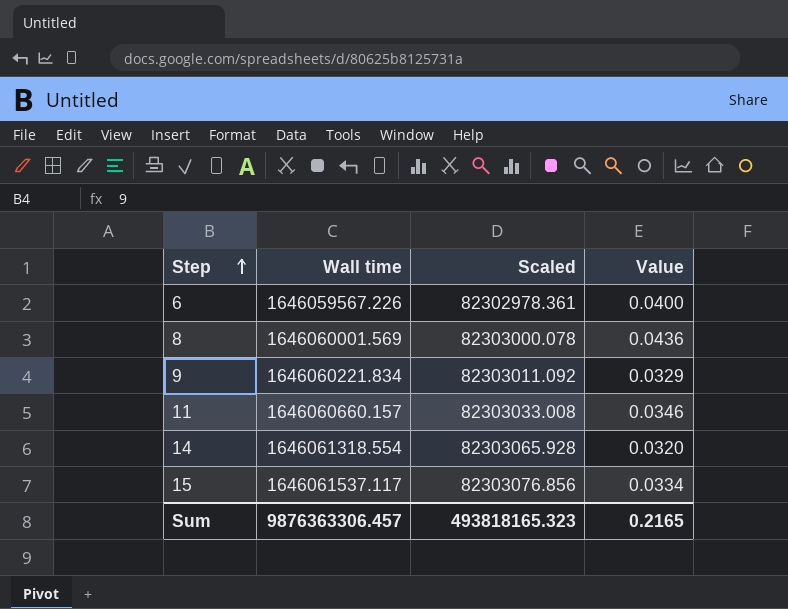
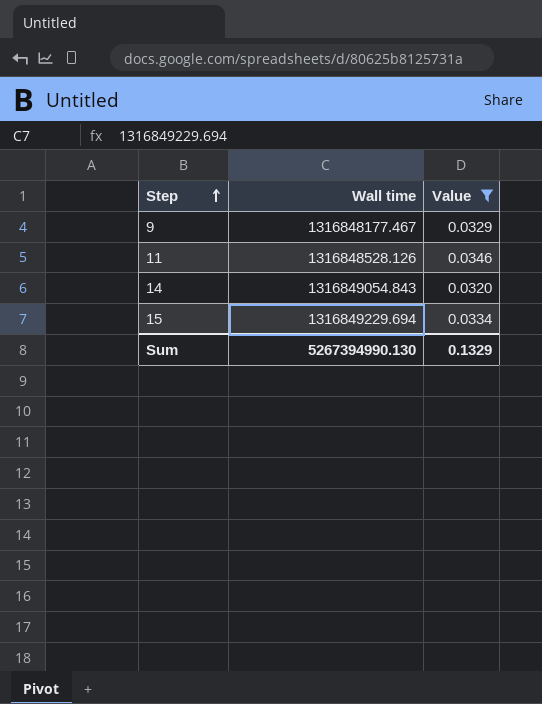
filter: none -> Value <= 0.0346
column Scaled | formula: [Wall time] * 0.05 -> none
9 | Wall time: 1646060221.834 -> 1316848177.467
11 | Wall time: 1646060660.157 -> 1316848528.126
14 | Wall time: 1646061318.554 -> 1316849054.843
15 | Wall time: 1646061537.117 -> 1316849229.694
Sum | Wall time: 9876363306.457 -> 5267394990.130
Sum | Value: 0.2165 -> 0.1329

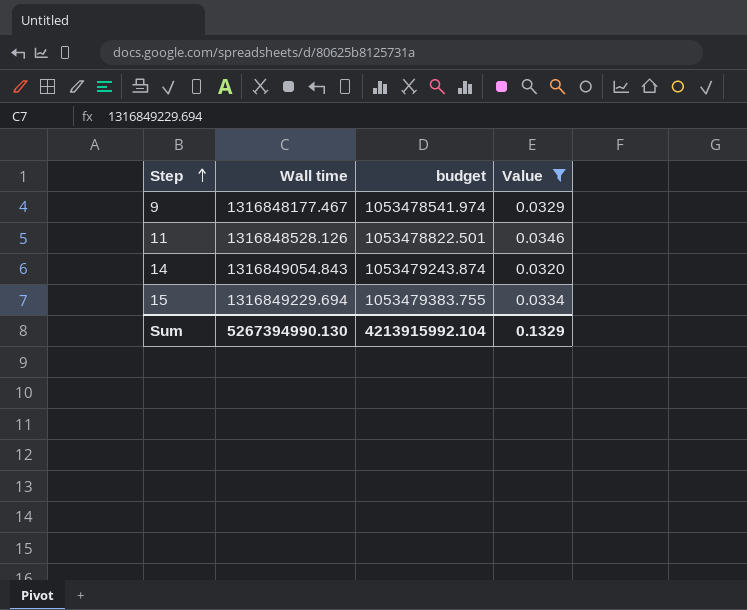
column budget | formula: none -> [Wall time] * 0.8

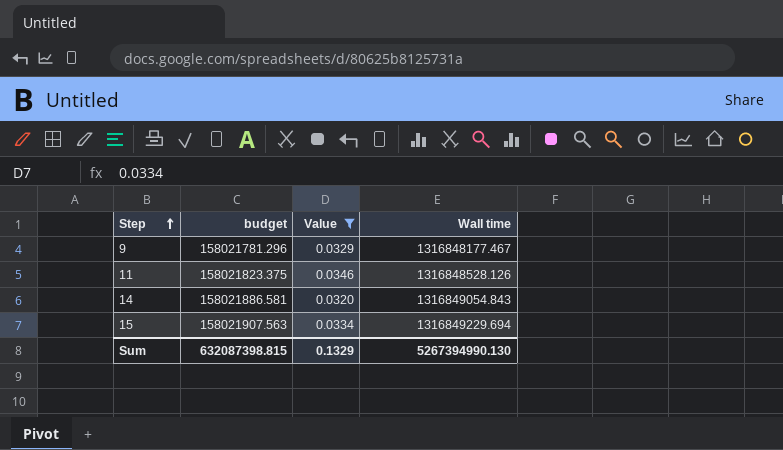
column budget | formula: [Wall time] * 0.8 -> [Wall time] * 0.12
column Wall time | position: 2 -> 4
Sum | budget: 4213915992.104 -> 632087398.815

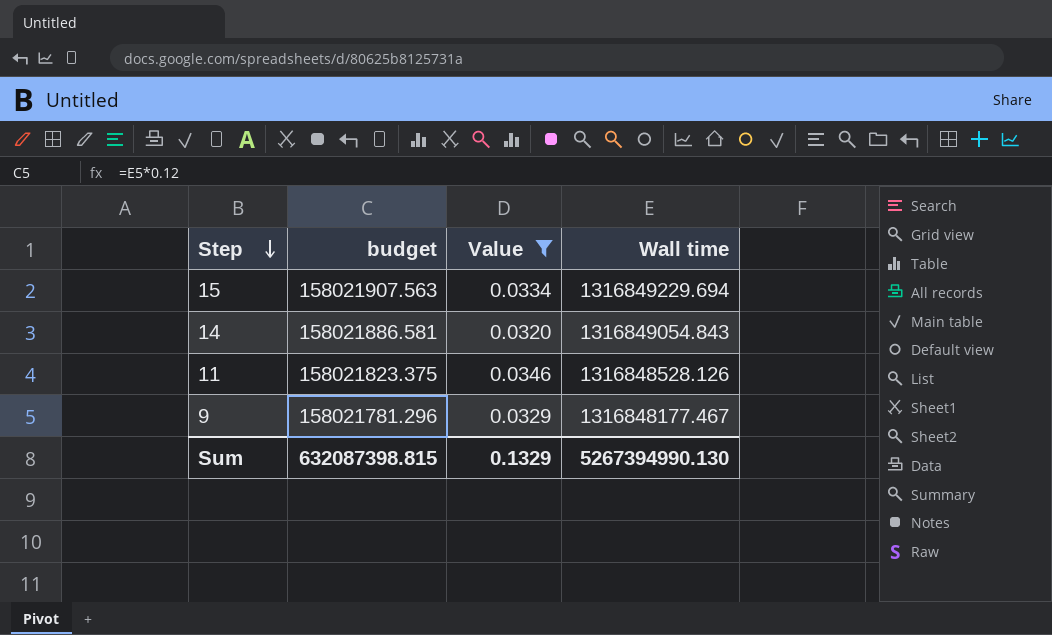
row order: Step ascending -> Step descending

